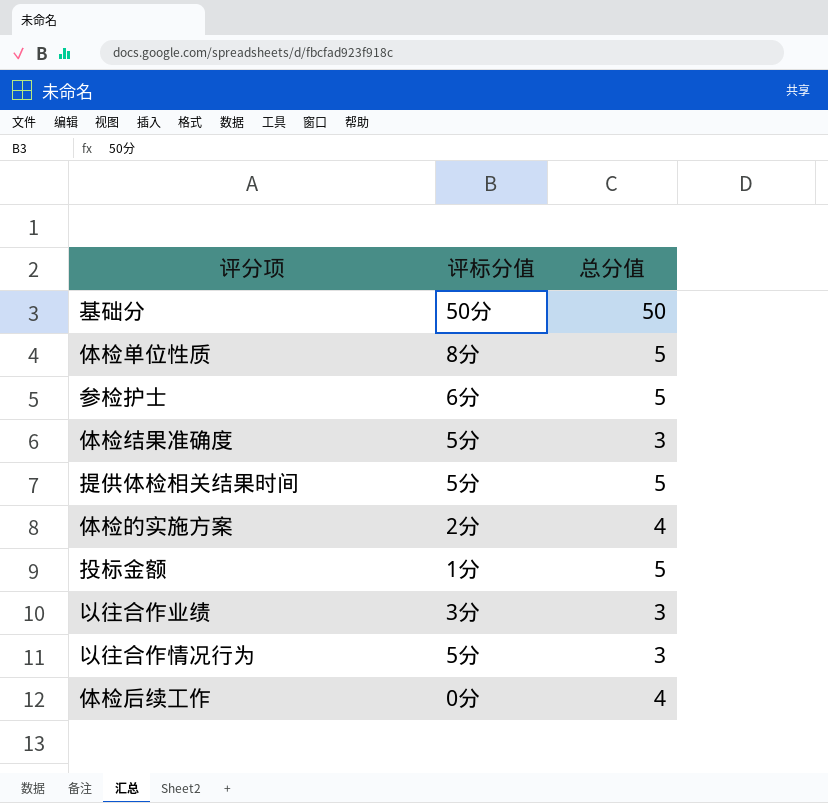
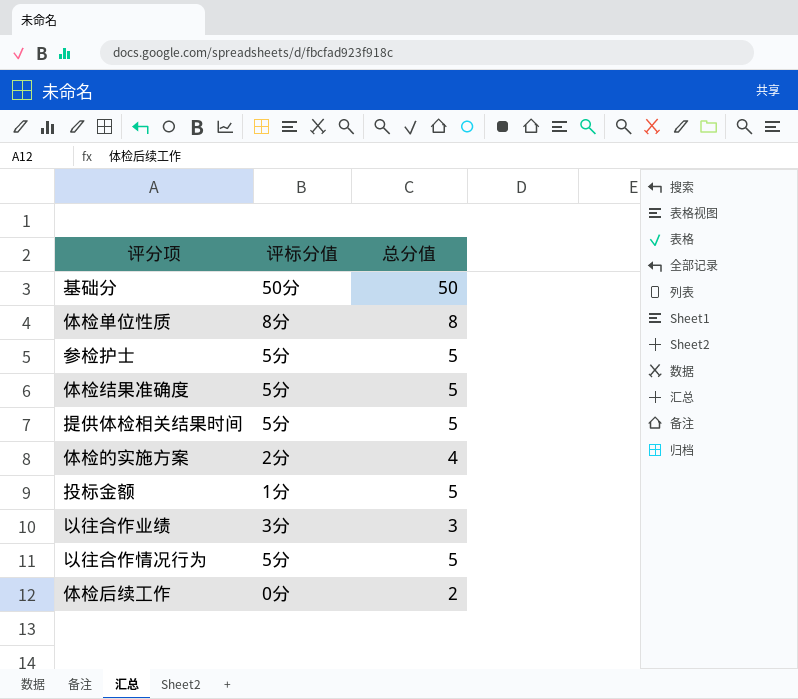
体检单位性质 | 总分值: 5 -> 8
参检护士 | 评标分值: 6分 -> 5分
体检结果准确度 | 总分值: 3 -> 5
以往合作情况行为 | 总分值: 3 -> 5
体检后续工作 | 总分值: 4 -> 2

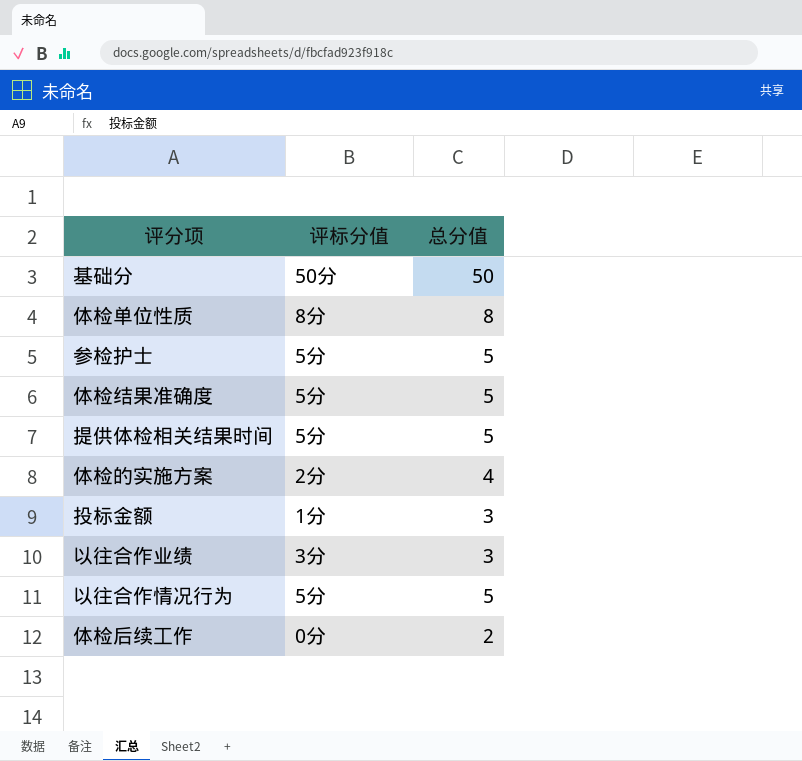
投标金额 | 总分值: 5 -> 3

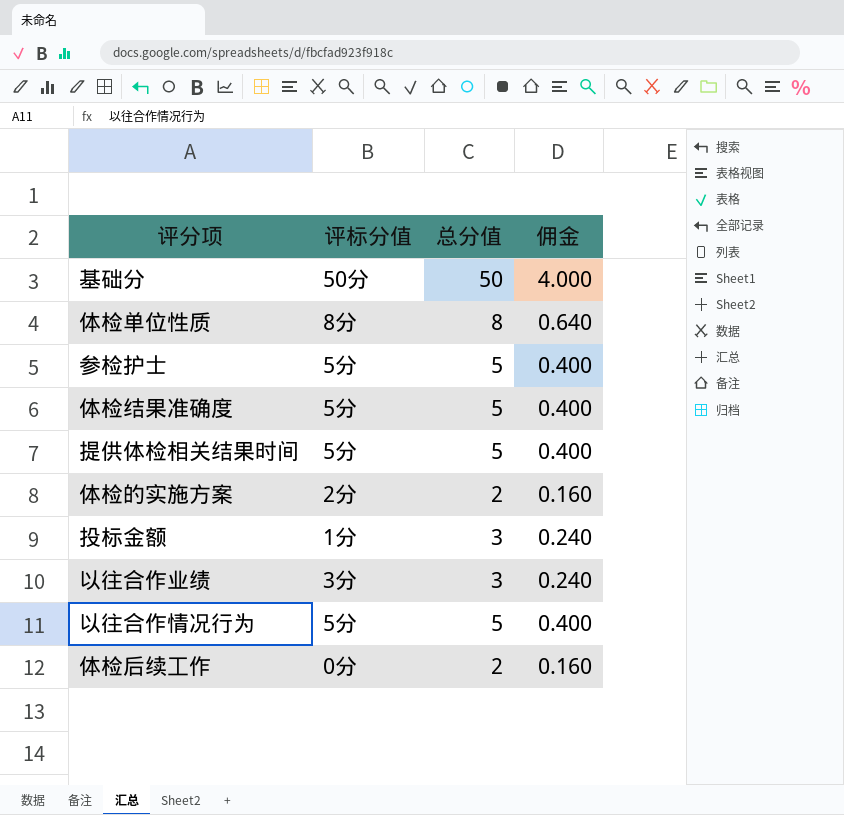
column 佣金 | formula: none -> [总分值] * 0.08
体检的实施方案 | 总分值: 4 -> 2

